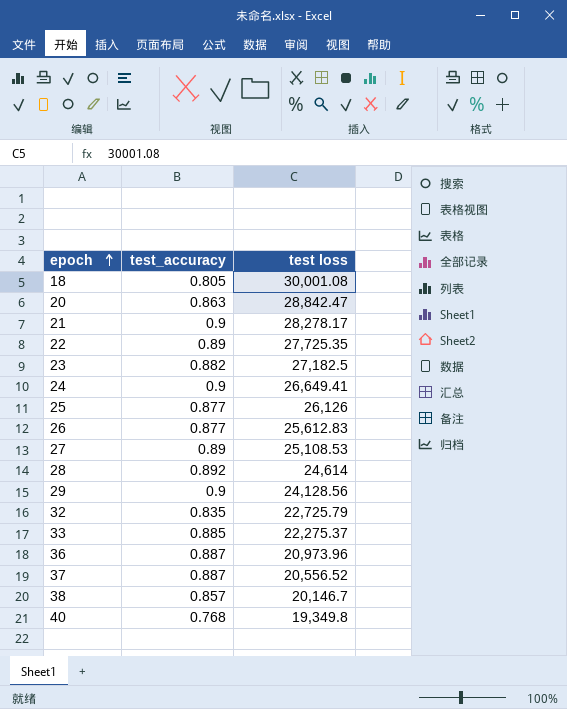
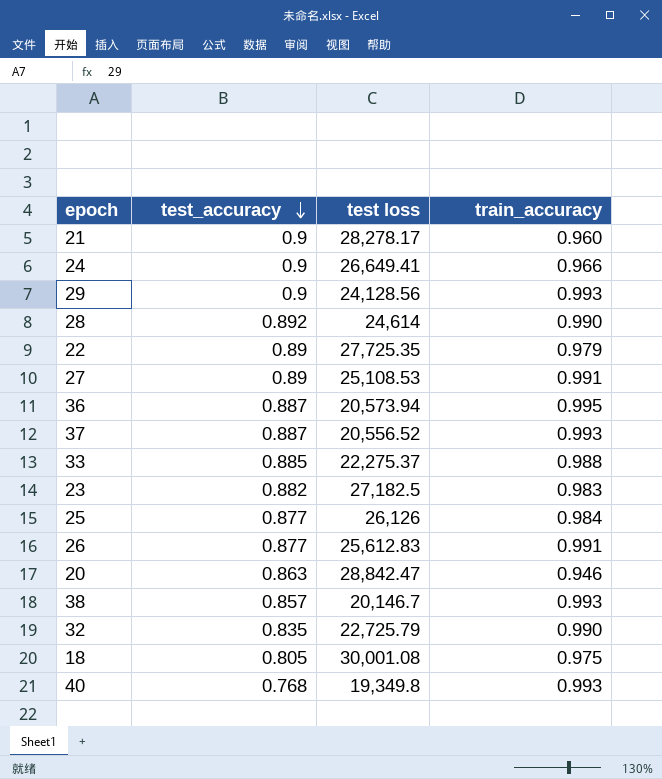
row order: epoch ascending -> test_accuracy descending
column train_accuracy | position: none -> 4
36 | test loss: 20,973.96 -> 20,573.94

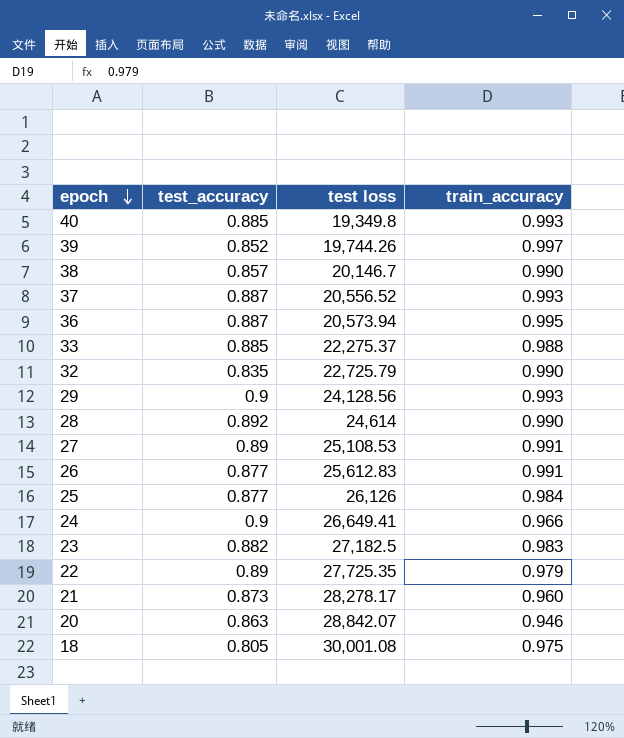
row order: test_accuracy descending -> epoch descending
40 | test_accuracy: 0.768 -> 0.885
row 39: none -> 0.852 | 19,744.26 | 0.997
38 | train_accuracy: 0.993 -> 0.990
21 | test_accuracy: 0.9 -> 0.873
20 | test loss: 28,842.47 -> 28,842.07

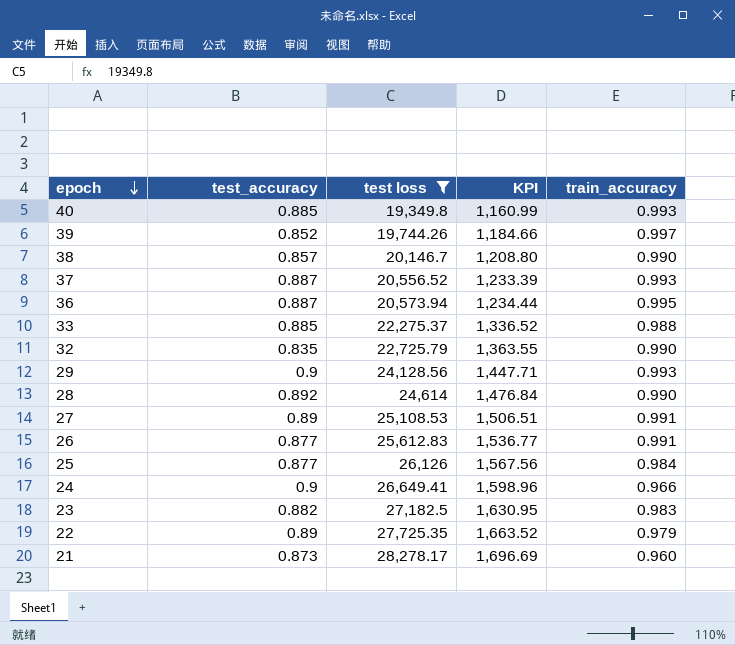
filter: none -> test loss <= 28,278.17
column KPI | formula: none -> [test loss] * 0.06

